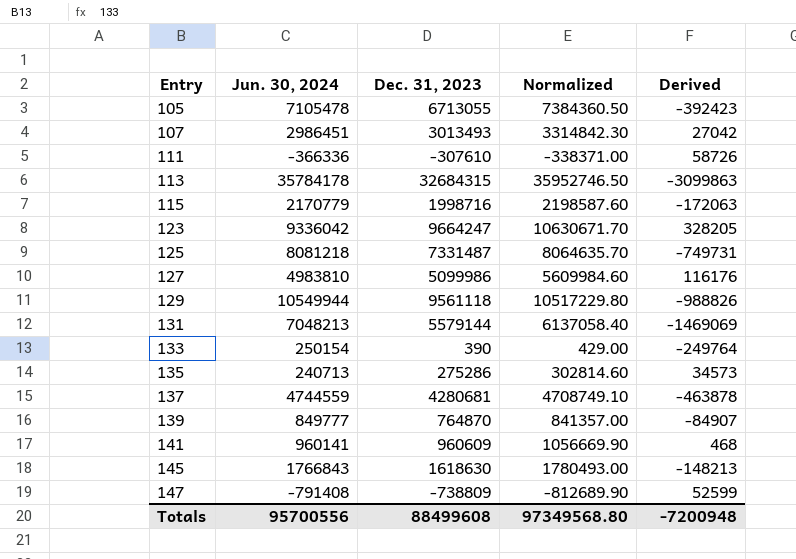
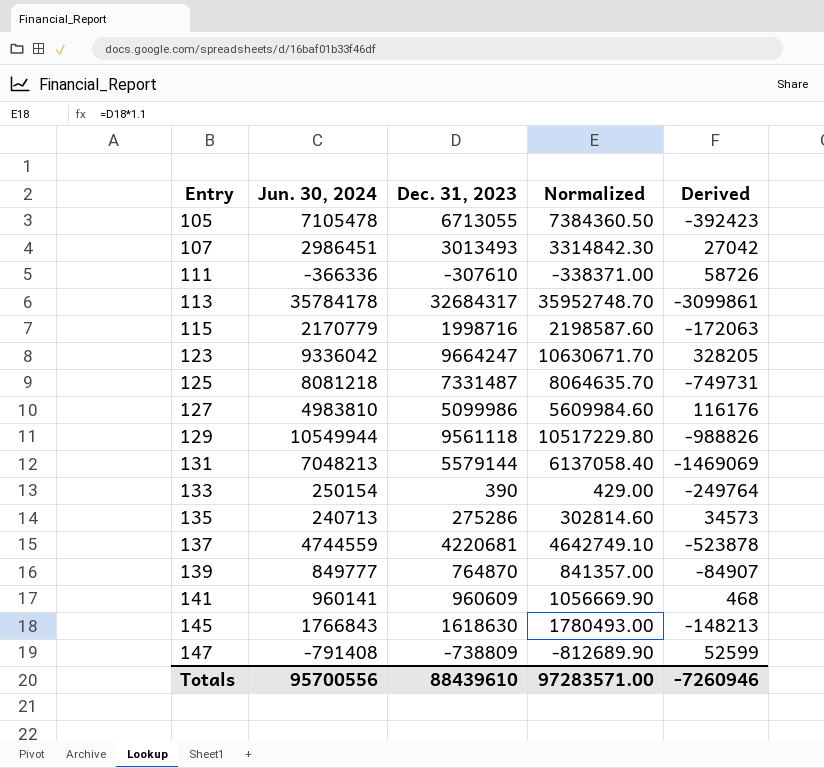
113 | Dec. 31, 2023: 32684315 -> 32684317
113 | Normalized: 35952746.50 -> 35952748.70
113 | Derived: -3099863 -> -3099861
137 | Dec. 31, 2023: 4280681 -> 4220681
137 | Normalized: 4708749.10 -> 4642749.10
137 | Derived: -463878 -> -523878
Totals | Dec. 31, 2023: 88499608 -> 88439610
Totals | Normalized: 97349568.80 -> 97283571.00
Totals | Derived: -7200948 -> -7260946

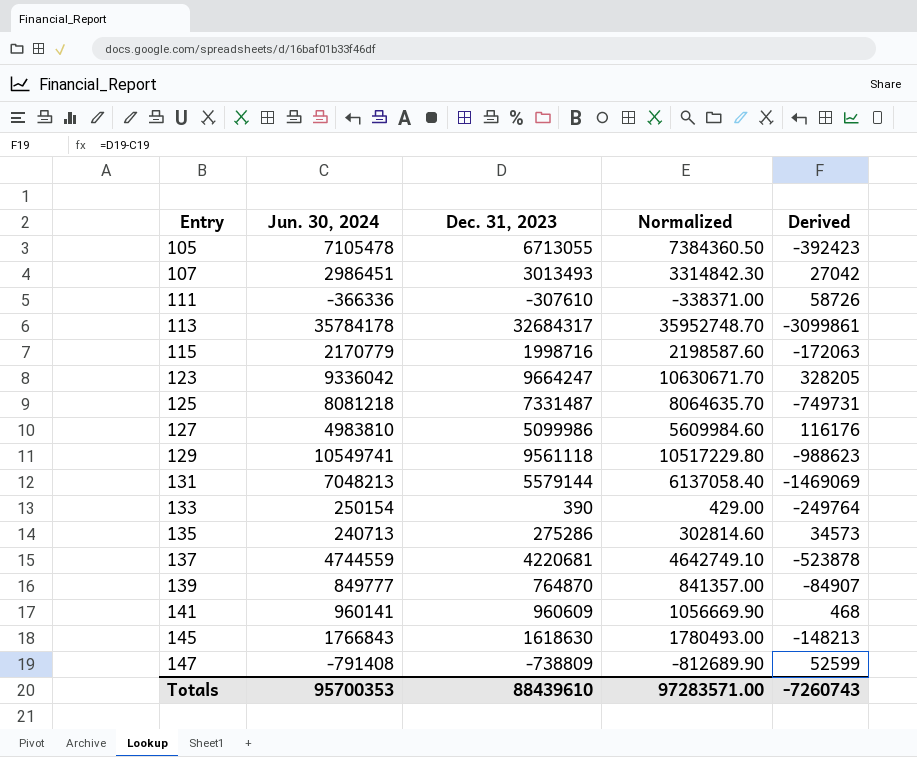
129 | Jun. 30, 2024: 10549944 -> 10549741
129 | Derived: -988826 -> -988623
Totals | Jun. 30, 2024: 95700556 -> 95700353
Totals | Derived: -7260946 -> -7260743

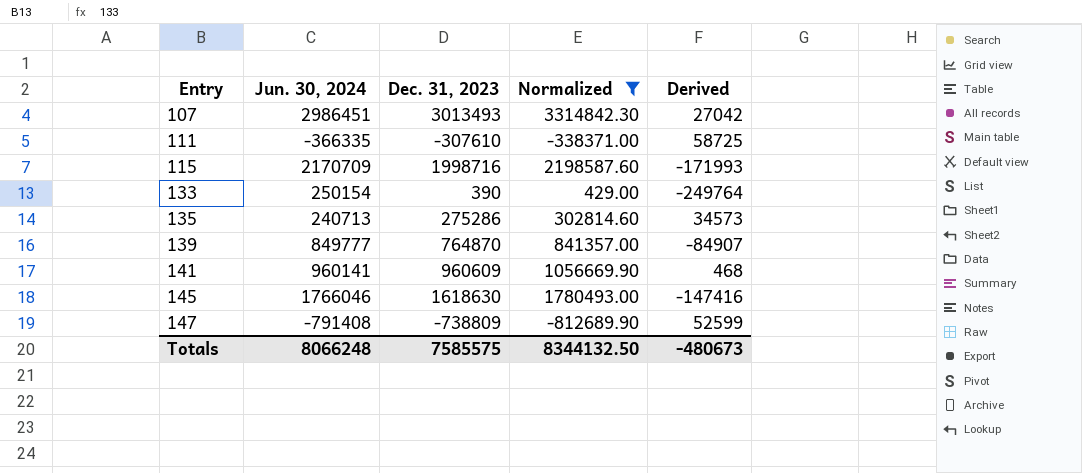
filter: none -> Normalized <= 3314842.30
111 | Jun. 30, 2024: -366336 -> -366335
111 | Derived: 58726 -> 58725
115 | Jun. 30, 2024: 2170779 -> 2170709
115 | Derived: -172063 -> -171993
145 | Jun. 30, 2024: 1766843 -> 1766046
145 | Derived: -148213 -> -147416
Totals | Jun. 30, 2024: 95700353 -> 8066248
Totals | Dec. 31, 2023: 88439610 -> 7585575
Totals | Normalized: 97283571.00 -> 8344132.50
Totals | Derived: -7260743 -> -480673

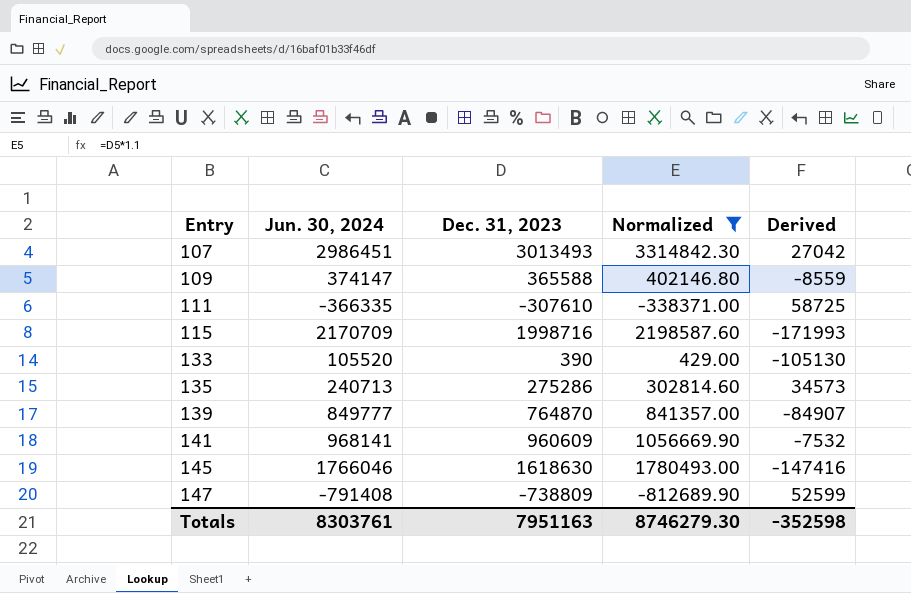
row 109: none -> 374147 | 365588 | 402146.80 | -8559
133 | Jun. 30, 2024: 250154 -> 105520
133 | Derived: -249764 -> -105130
141 | Jun. 30, 2024: 960141 -> 968141
141 | Derived: 468 -> -7532
Totals | Jun. 30, 2024: 8066248 -> 8303761
Totals | Dec. 31, 2023: 7585575 -> 7951163
Totals | Normalized: 8344132.50 -> 8746279.30
Totals | Derived: -480673 -> -352598

